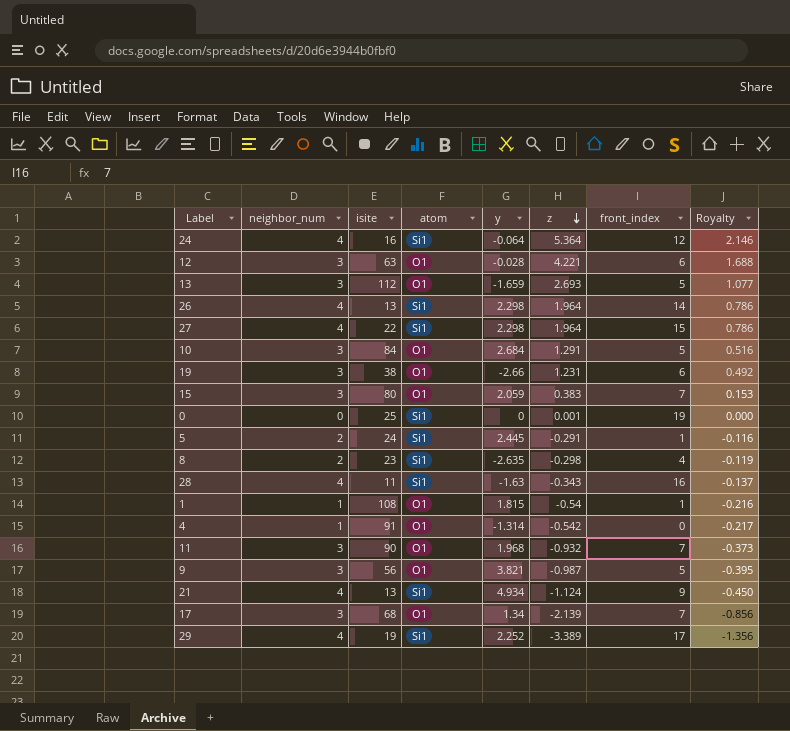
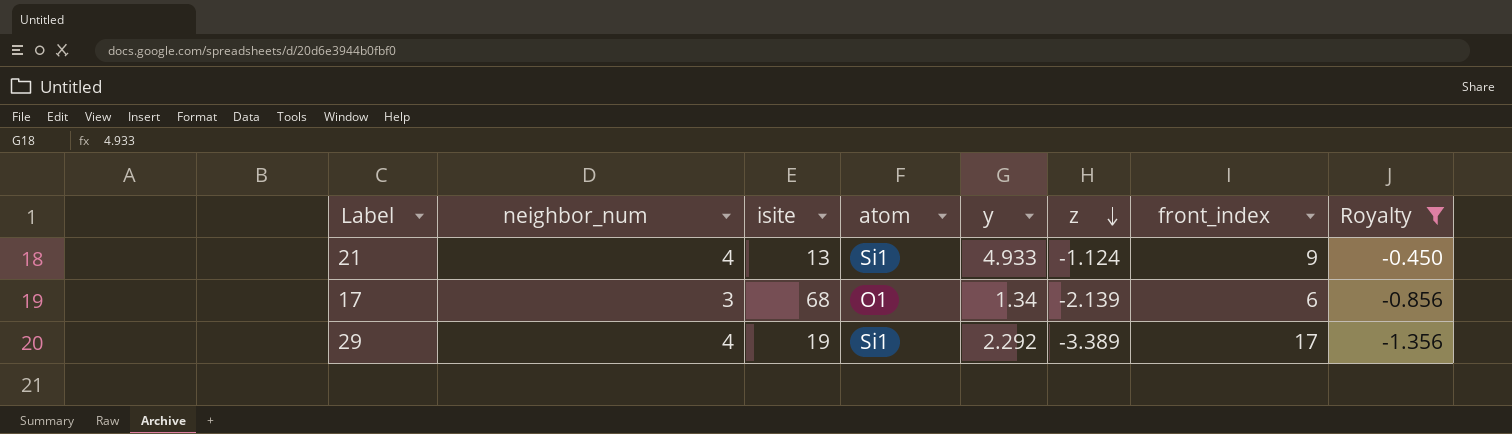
filter: none -> Royalty <= -0.450
21 | y: 4.934 -> 4.933
17 | front_index: 7 -> 6
29 | y: 2.252 -> 2.292

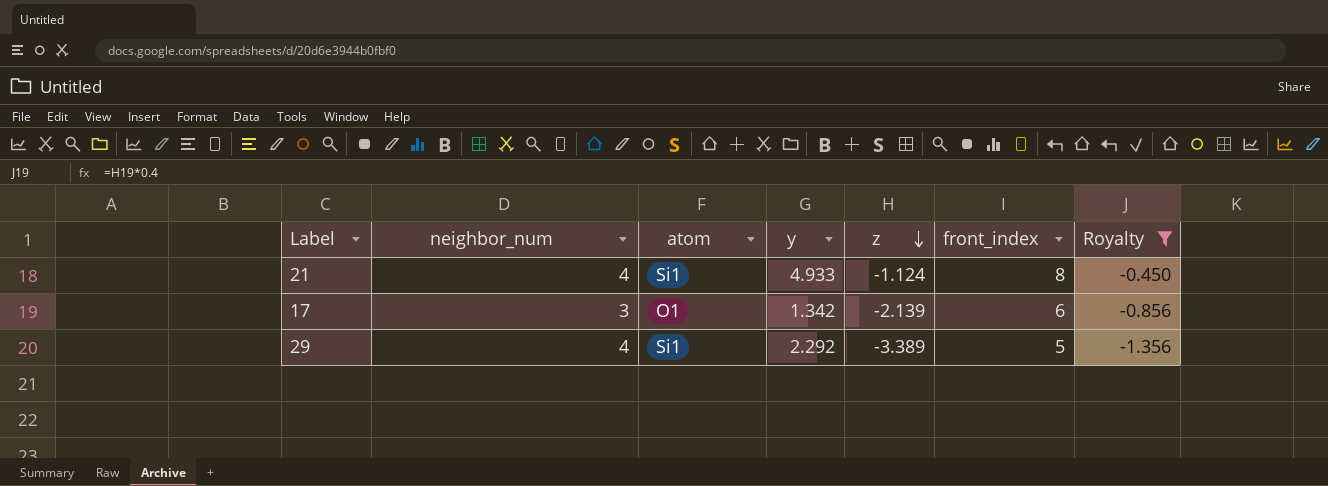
column isite | position: 3 -> none
21 | front_index: 9 -> 8
17 | y: 1.34 -> 1.342
29 | front_index: 17 -> 5

